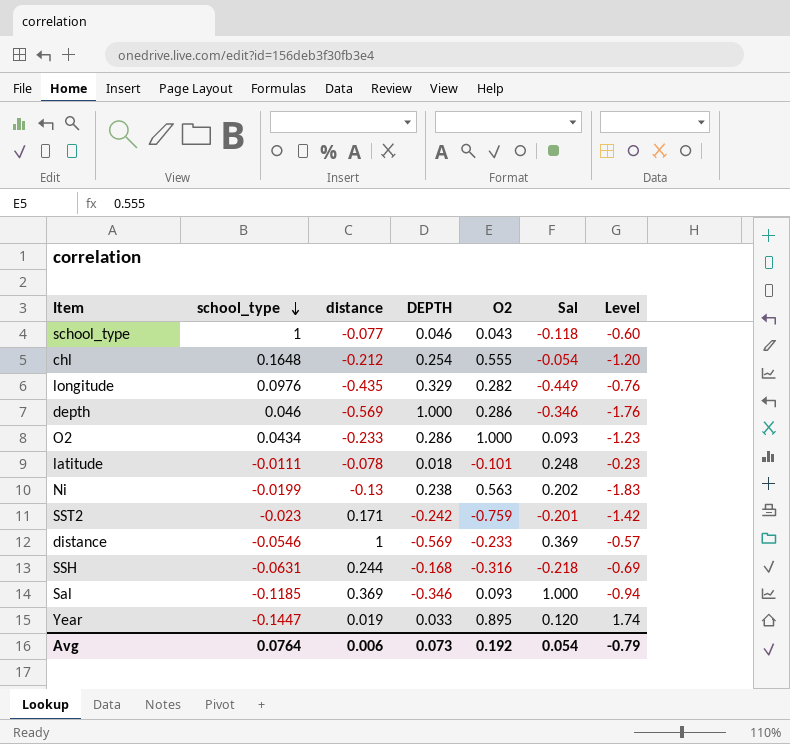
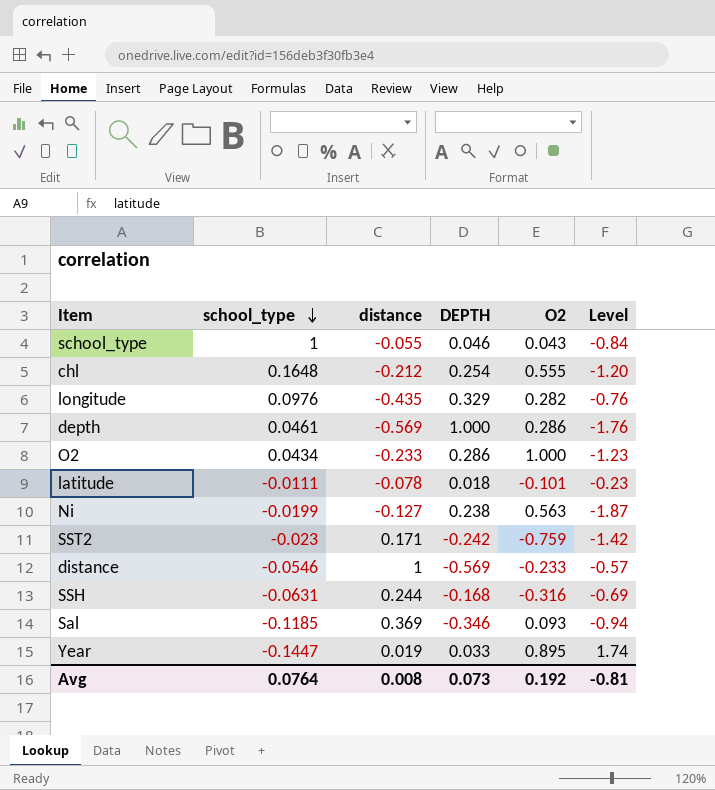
column Sal | position: 6 -> none
school_type | distance: -0.077 -> -0.055
school_type | Level: -0.60 -> -0.84
depth | school_type: 0.046 -> 0.0461
Ni | distance: -0.13 -> -0.127
Ni | Level: -1.83 -> -1.87
Avg | distance: 0.006 -> 0.008
Avg | Level: -0.79 -> -0.81

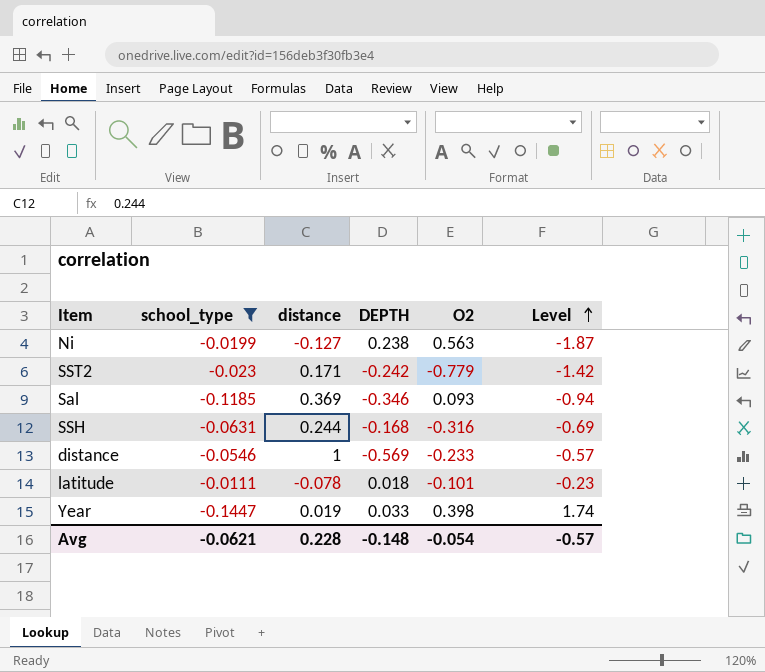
filter: none -> school_type <= -0.0111
row order: school_type descending -> Level ascending
SST2 | O2: -0.759 -> -0.779
Year | O2: 0.895 -> 0.398
Avg | school_type: 0.0764 -> -0.0621
Avg | distance: 0.008 -> 0.228
Avg | DEPTH: 0.073 -> -0.148
Avg | O2: 0.192 -> -0.054
Avg | Level: -0.81 -> -0.57

